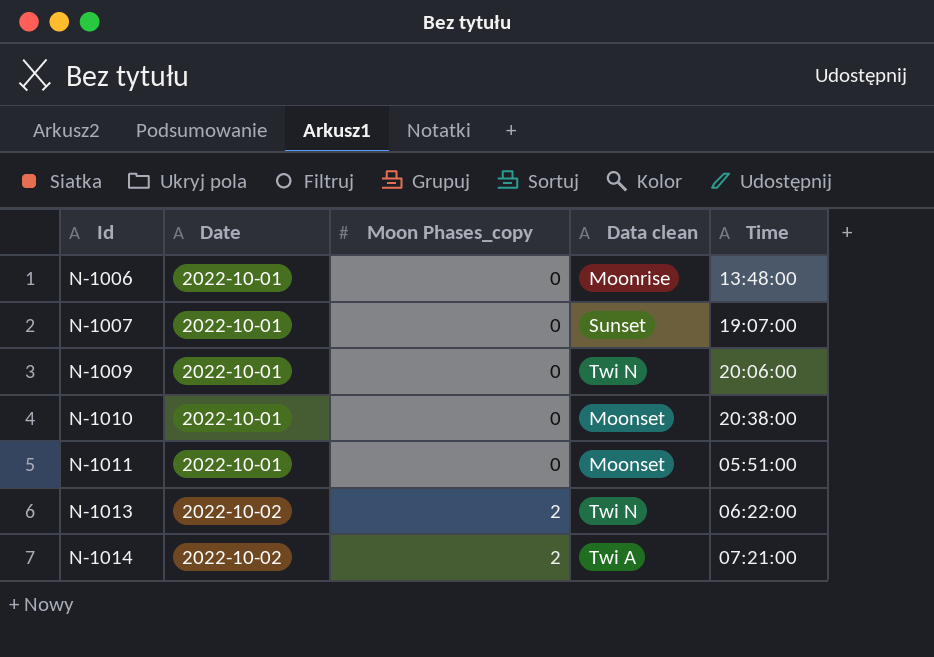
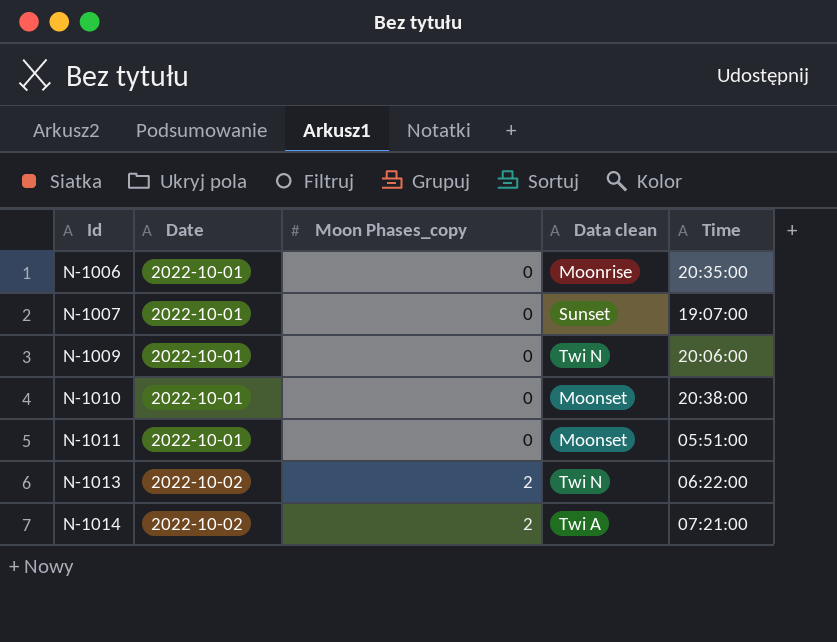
N-1006 | Time: 13:48:00 -> 20:35:00

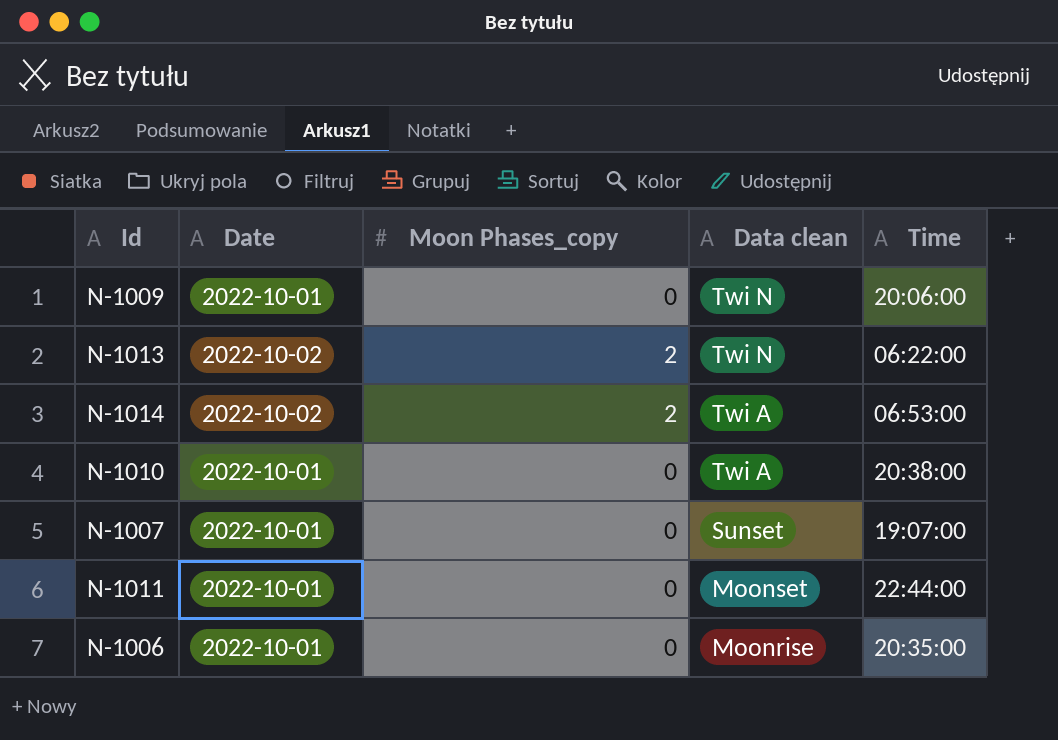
row order: Id ascending -> Data clean descending
N-1014 | Time: 07:21:00 -> 06:53:00
N-1010 | Data clean: Moonset -> Twi A
N-1011 | Time: 05:51:00 -> 22:44:00

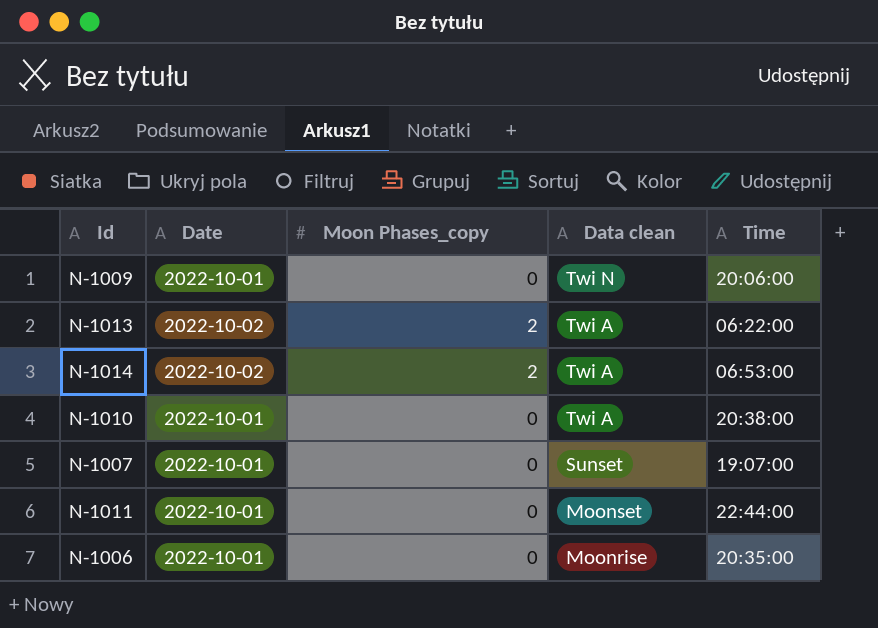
N-1013 | Data clean: Twi N -> Twi A

